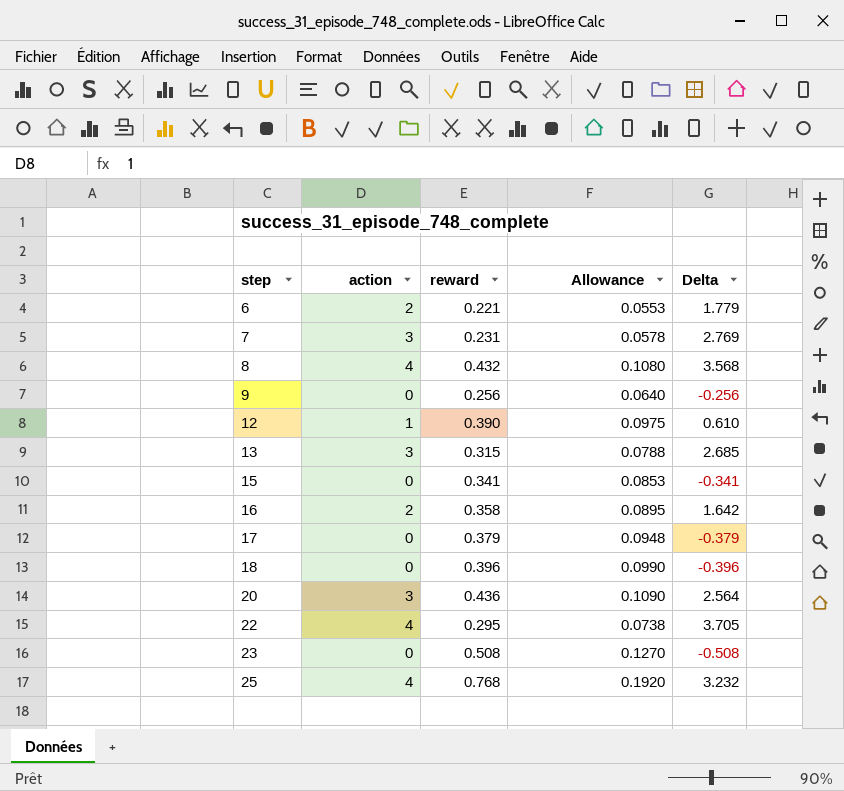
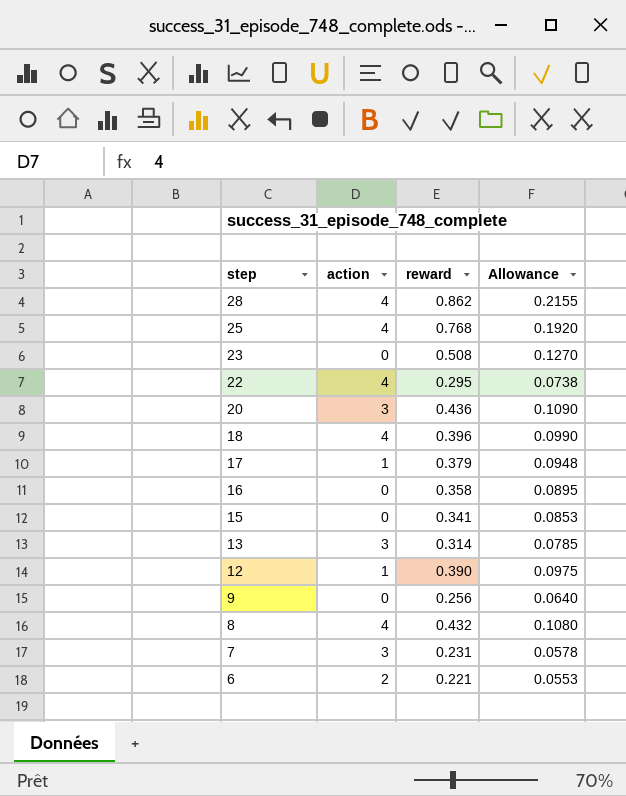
row order: step ascending -> step descending
column Delta | formula: [action] - [reward] -> none
row 28: none -> 4 | 0.862 | 0.2155
18 | action: 0 -> 4
17 | action: 0 -> 1
16 | action: 2 -> 0
13 | reward: 0.315 -> 0.314
13 | Allowance: 0.0788 -> 0.0785

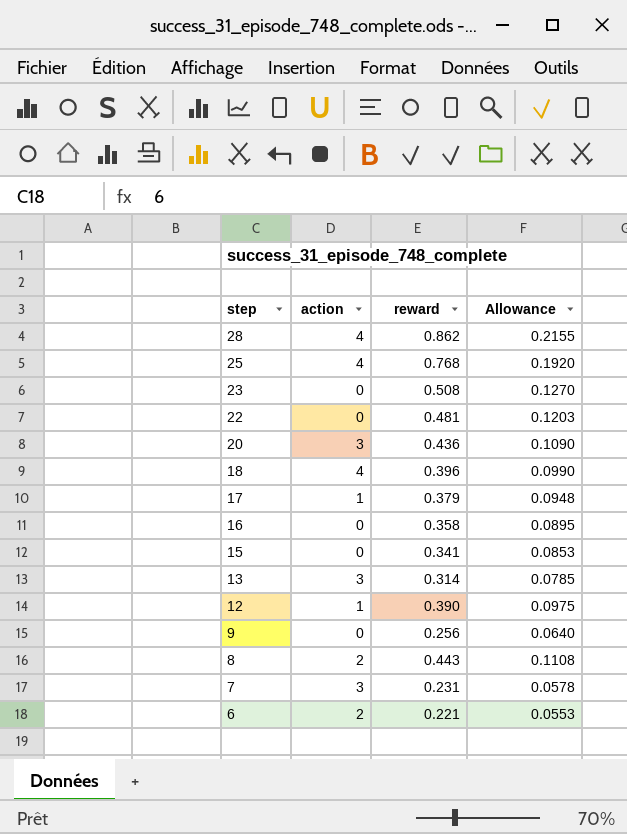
22 | action: 4 -> 0
22 | reward: 0.295 -> 0.481
22 | Allowance: 0.0738 -> 0.1203
8 | action: 4 -> 2
8 | reward: 0.432 -> 0.443
8 | Allowance: 0.1080 -> 0.1108

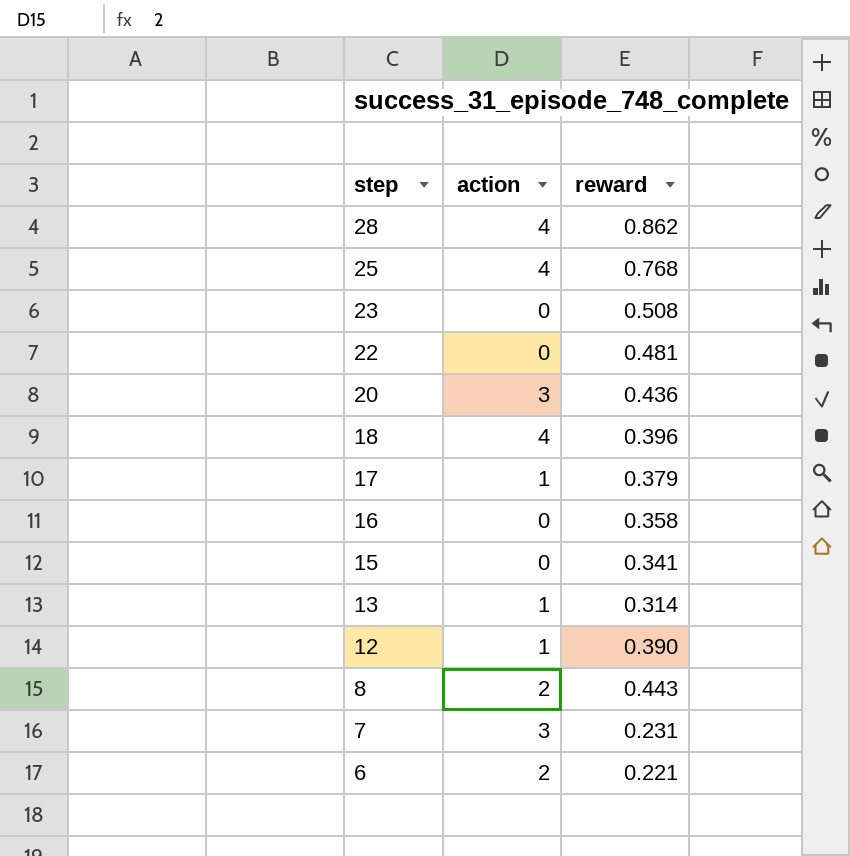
column Allowance | formula: [reward] * 0.25 -> none
row 9: 0 | 0.256 | 0.0640 -> none
13 | action: 3 -> 1

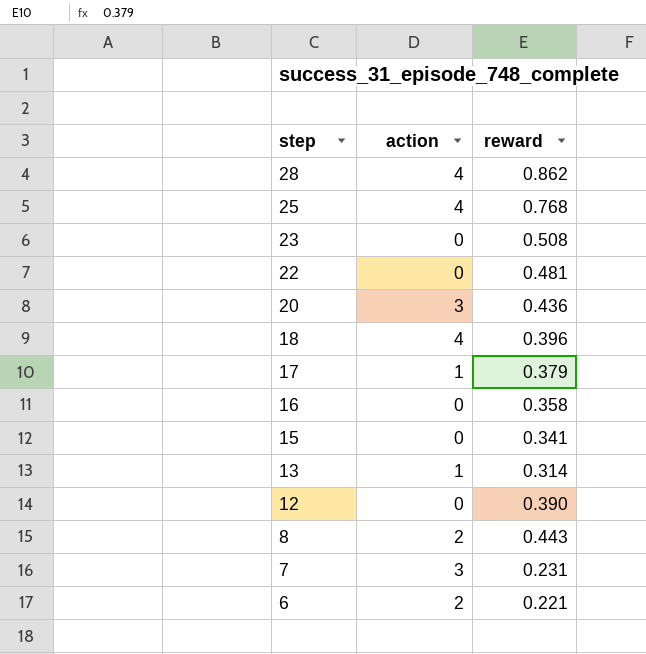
12 | action: 1 -> 0

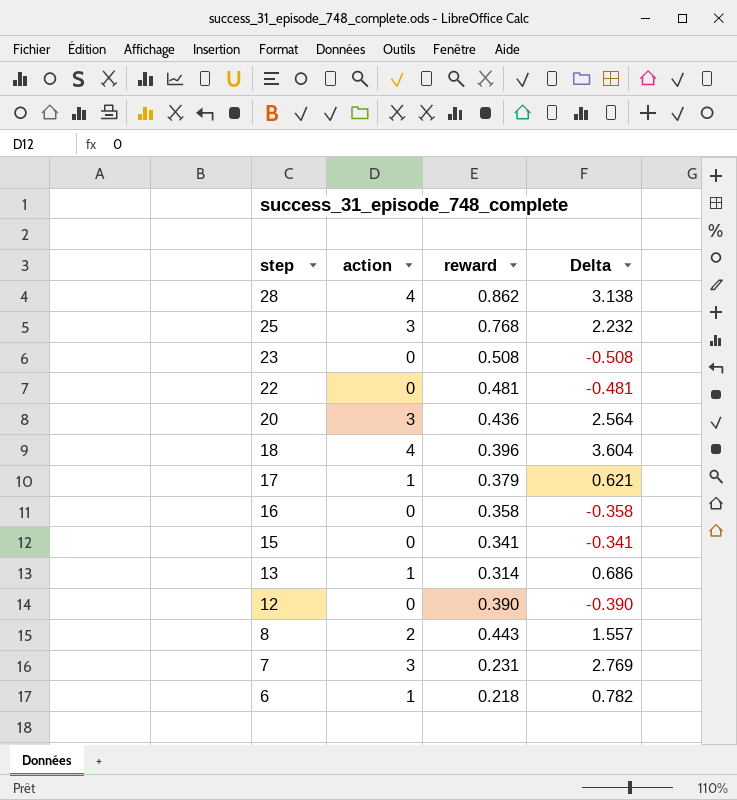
column Delta | formula: none -> [action] - [reward]
25 | action: 4 -> 3
6 | action: 2 -> 1
6 | reward: 0.221 -> 0.218

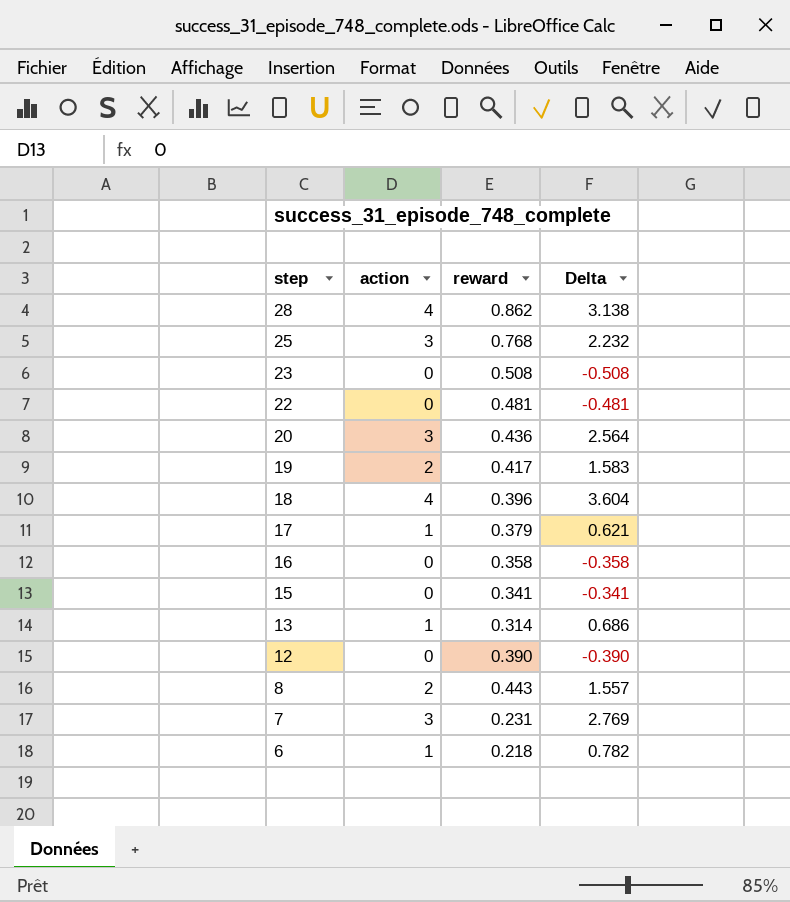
row 19: none -> 2 | 0.417 | 1.583

